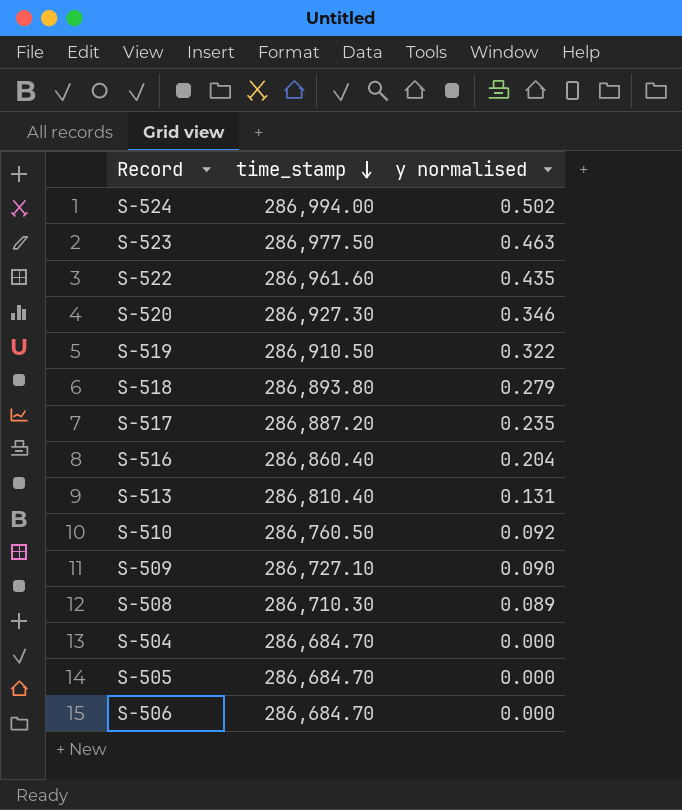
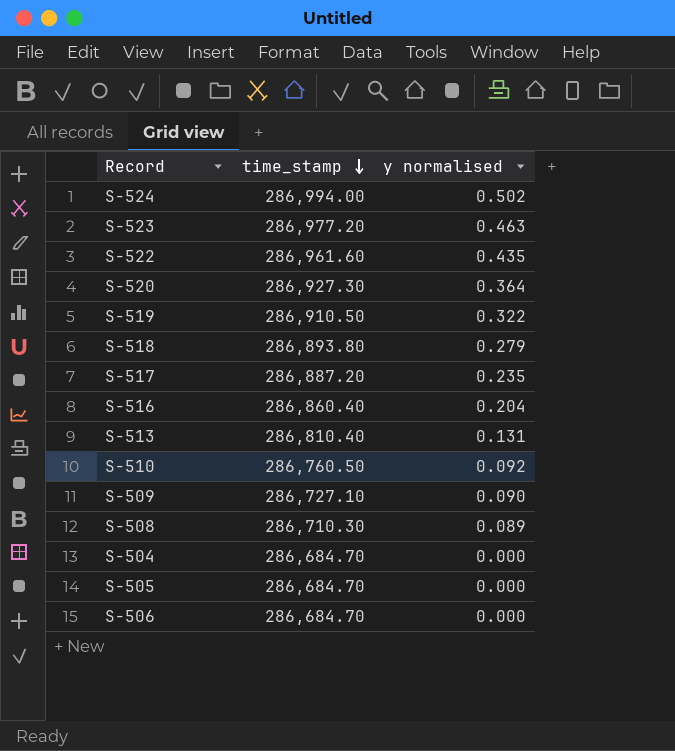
S-523 | time_stamp: 286,977.50 -> 286,977.20
S-520 | y normalised: 0.346 -> 0.364

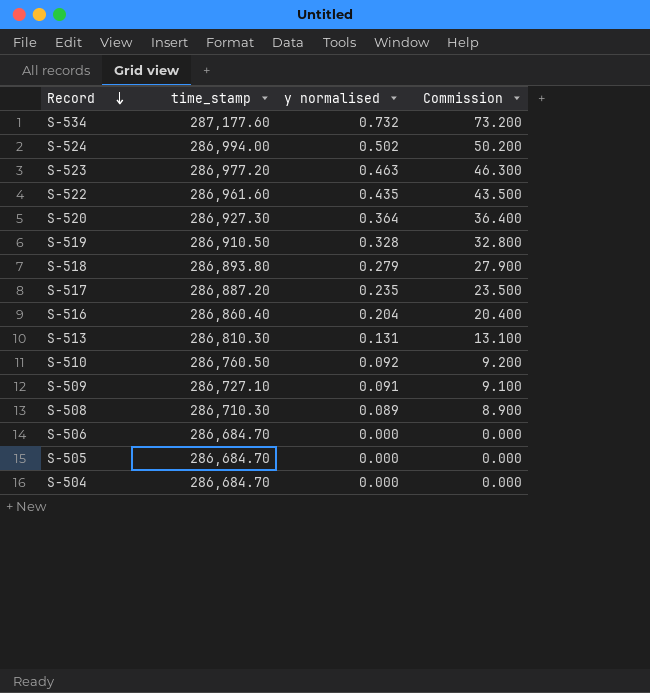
row order: time_stamp descending -> Record descending
column Commission | formula: none -> [y normalised] * 100
row S-534: none -> 287,177.60 | 0.732 | 73.200
S-519 | y normalised: 0.322 -> 0.328
S-513 | time_stamp: 286,810.40 -> 286,810.30
S-509 | y normalised: 0.090 -> 0.091

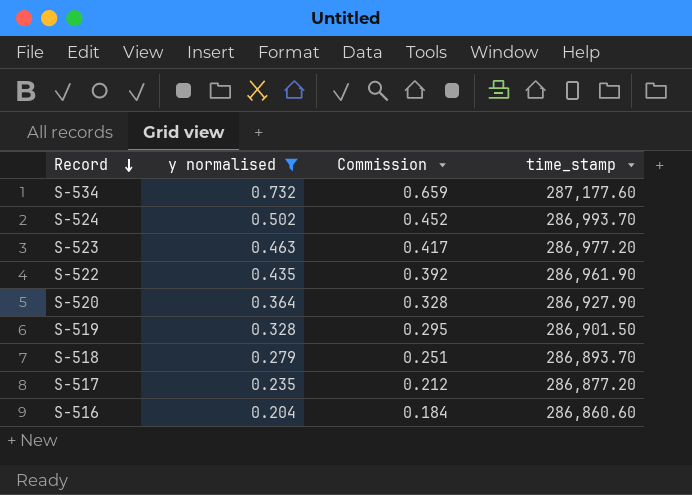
filter: none -> y normalised >= 0.204
column Commission | formula: [y normalised] * 100 -> [y normalised] * 0.9
column time_stamp | position: 2 -> 4
S-524 | time_stamp: 286,994.00 -> 286,993.70
S-522 | time_stamp: 286,961.60 -> 286,961.90
S-520 | time_stamp: 286,927.30 -> 286,927.90
S-519 | time_stamp: 286,910.50 -> 286,901.50
S-518 | time_stamp: 286,893.80 -> 286,893.70
S-517 | time_stamp: 286,887.20 -> 286,877.20
S-516 | time_stamp: 286,860.40 -> 286,860.60

